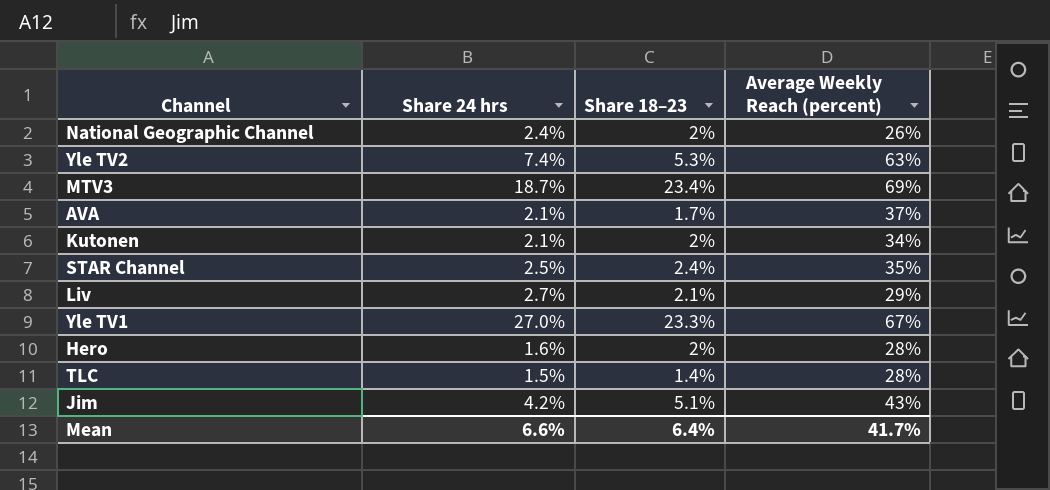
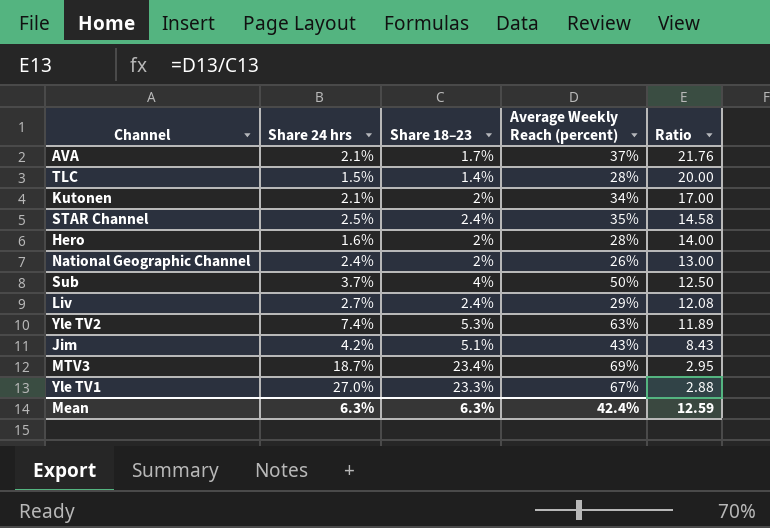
row order: none -> Ratio descending
column Ratio | formula: none -> [Average Weekly Reach (percent)] / [Share 18–23]
row Sub: none -> 3.7% | 4% | 50% | 12.50
Liv | Share 18–23: 2.1% -> 2.4%
Mean | Share 24 hrs: 6.6% -> 6.3%
Mean | Share 18–23: 6.4% -> 6.3%
Mean | Average Weekly Reach (percent): 41.7% -> 42.4%

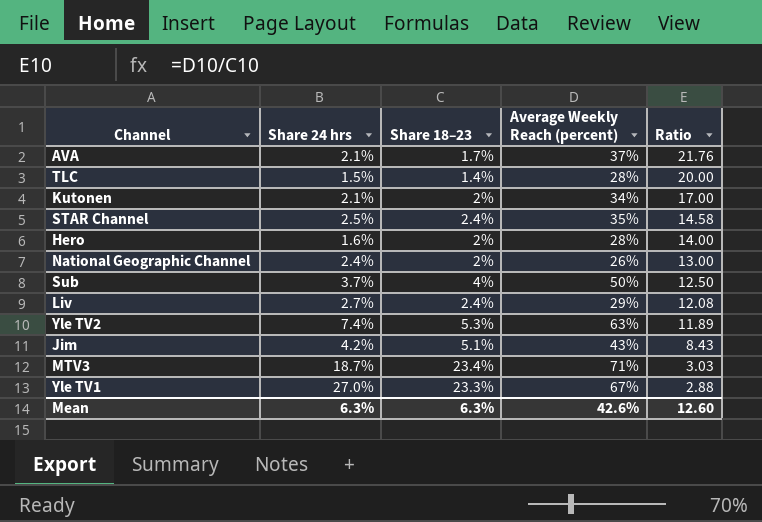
MTV3 | Average Weekly Reach (percent): 69% -> 71%
MTV3 | Ratio: 2.95 -> 3.03
Mean | Average Weekly Reach (percent): 42.4% -> 42.6%
Mean | Ratio: 12.59 -> 12.60

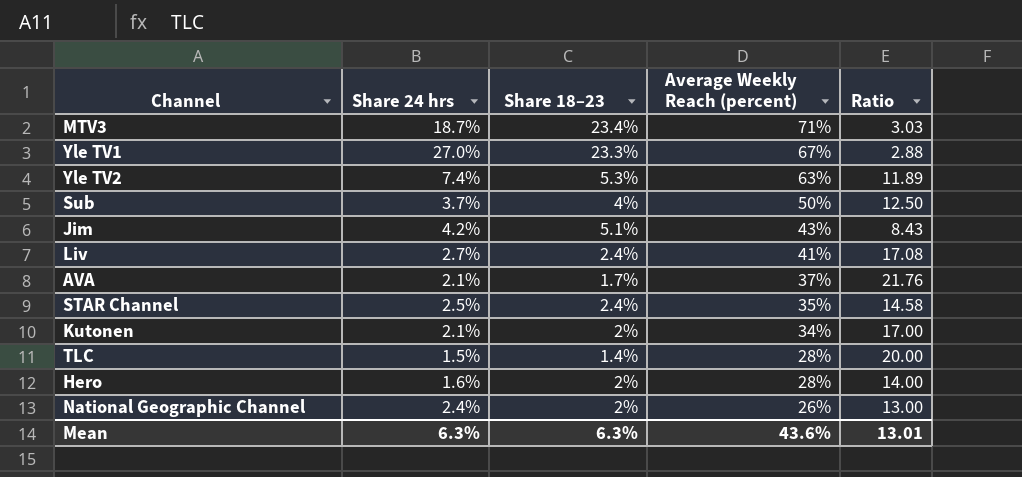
row order: Ratio descending -> Average Weekly Reach (percent) descending
Liv | Average Weekly Reach (percent): 29% -> 41%
Liv | Ratio: 12.08 -> 17.08
Mean | Average Weekly Reach (percent): 42.6% -> 43.6%
Mean | Ratio: 12.60 -> 13.01

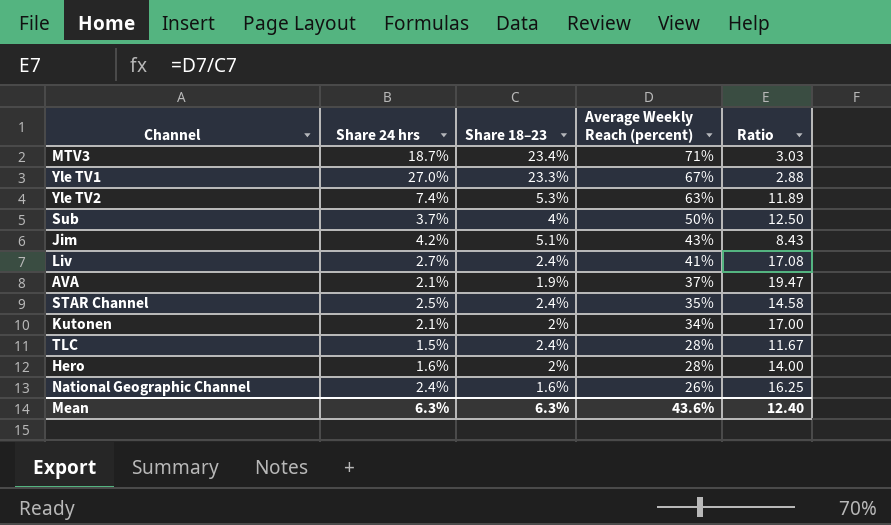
AVA | Share 18–23: 1.7% -> 1.9%
AVA | Ratio: 21.76 -> 19.47
TLC | Share 18–23: 1.4% -> 2.4%
TLC | Ratio: 20.00 -> 11.67
National Geographic Channel | Share 18–23: 2% -> 1.6%
National Geographic Channel | Ratio: 13.00 -> 16.25
Mean | Ratio: 13.01 -> 12.40

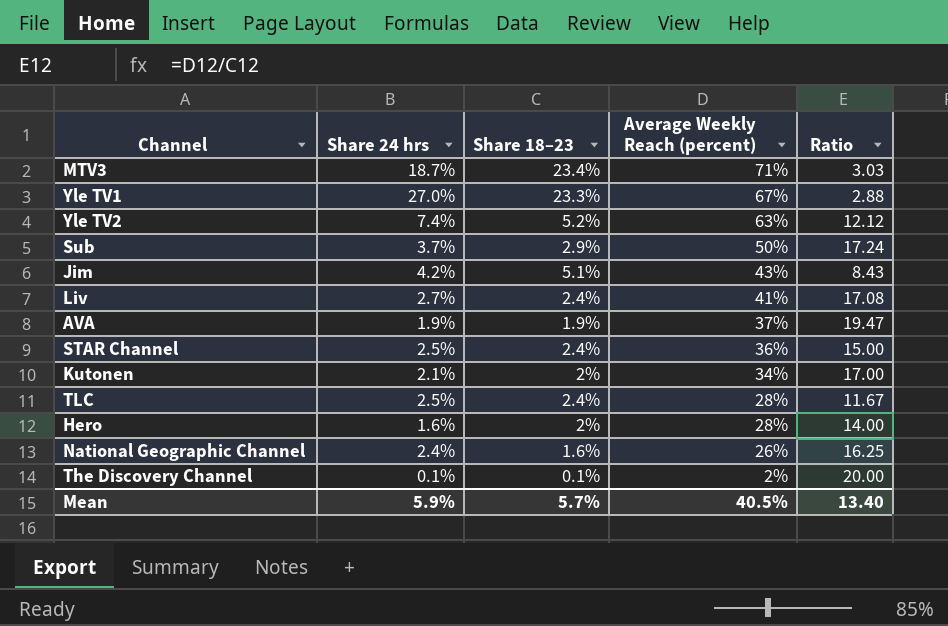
Yle TV2 | Share 18–23: 5.3% -> 5.2%
Yle TV2 | Ratio: 11.89 -> 12.12
Sub | Share 18–23: 4% -> 2.9%
Sub | Ratio: 12.50 -> 17.24
AVA | Share 24 hrs: 2.1% -> 1.9%
STAR Channel | Average Weekly Reach (percent): 35% -> 36%
STAR Channel | Ratio: 14.58 -> 15.00
TLC | Share 24 hrs: 1.5% -> 2.5%
row The Discovery Channel: none -> 0.1% | 0.1% | 2% | 20.00
Mean | Share 24 hrs: 6.3% -> 5.9%
Mean | Share 18–23: 6.3% -> 5.7%
Mean | Average Weekly Reach (percent): 43.6% -> 40.5%
Mean | Ratio: 12.40 -> 13.40

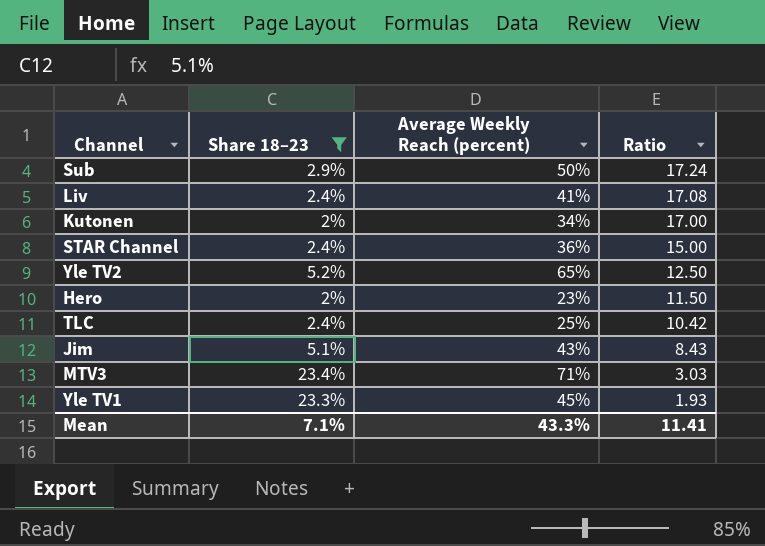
filter: none -> Share 18–23 >= 2%
row order: Average Weekly Reach (percent) descending -> Ratio descending
column Share 24 hrs | position: 2 -> none
Yle TV2 | Average Weekly Reach (percent): 63% -> 65%
Yle TV2 | Ratio: 12.12 -> 12.50
Hero | Average Weekly Reach (percent): 28% -> 23%
Hero | Ratio: 14.00 -> 11.50
TLC | Average Weekly Reach (percent): 28% -> 25%
TLC | Ratio: 11.67 -> 10.42
Yle TV1 | Average Weekly Reach (percent): 67% -> 45%
Yle TV1 | Ratio: 2.88 -> 1.93
Mean | Share 18–23: 5.7% -> 7.1%
Mean | Average Weekly Reach (percent): 40.5% -> 43.3%
Mean | Ratio: 13.40 -> 11.41

